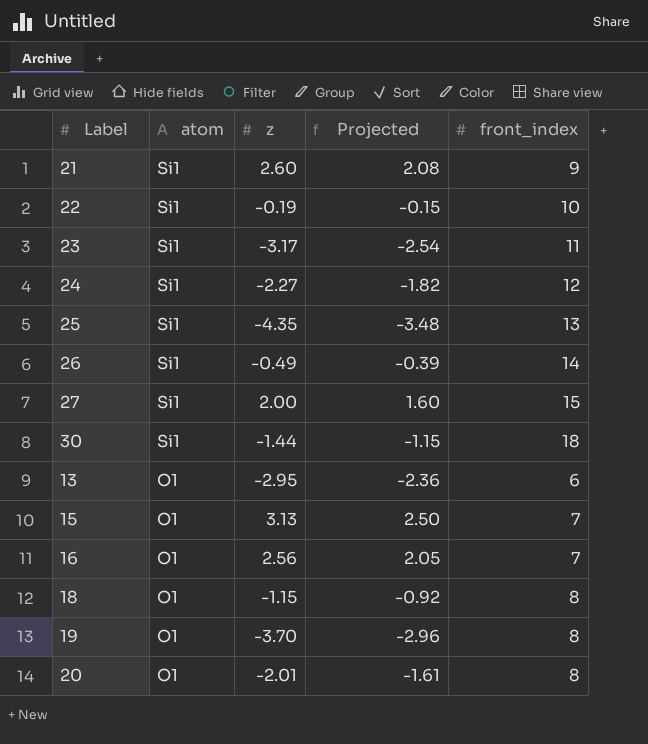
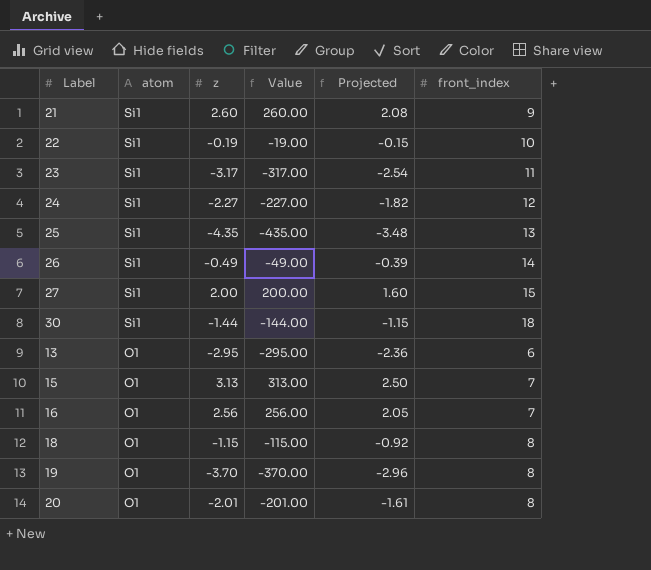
column Value | formula: none -> [z] * 100

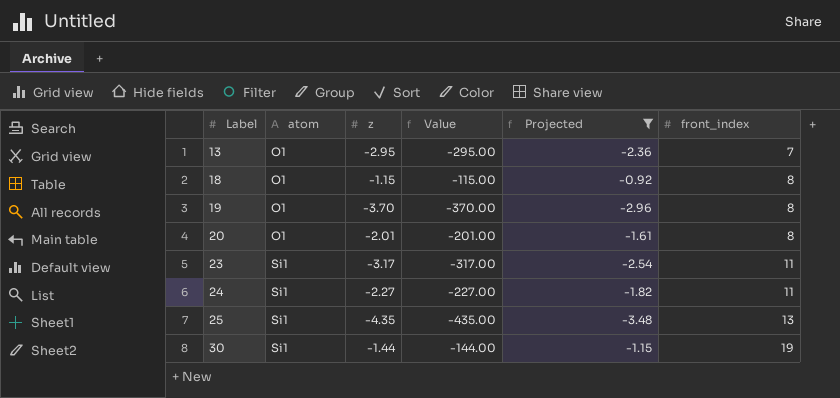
filter: none -> Projected <= -0.92
row order: atom descending -> Label ascending
13 | front_index: 6 -> 7
24 | front_index: 12 -> 11
30 | front_index: 18 -> 19

